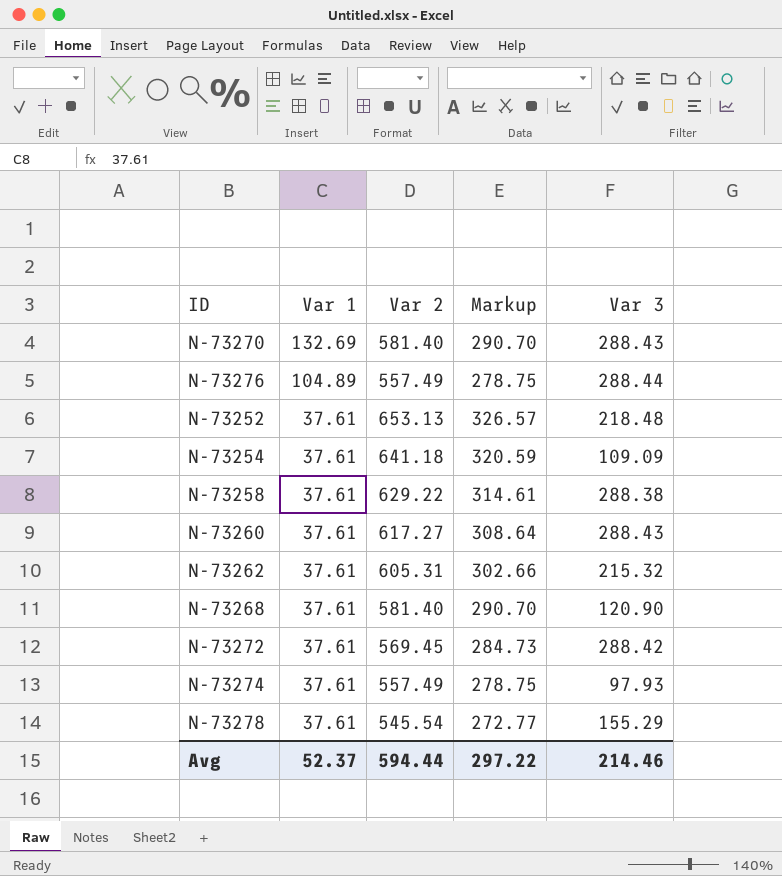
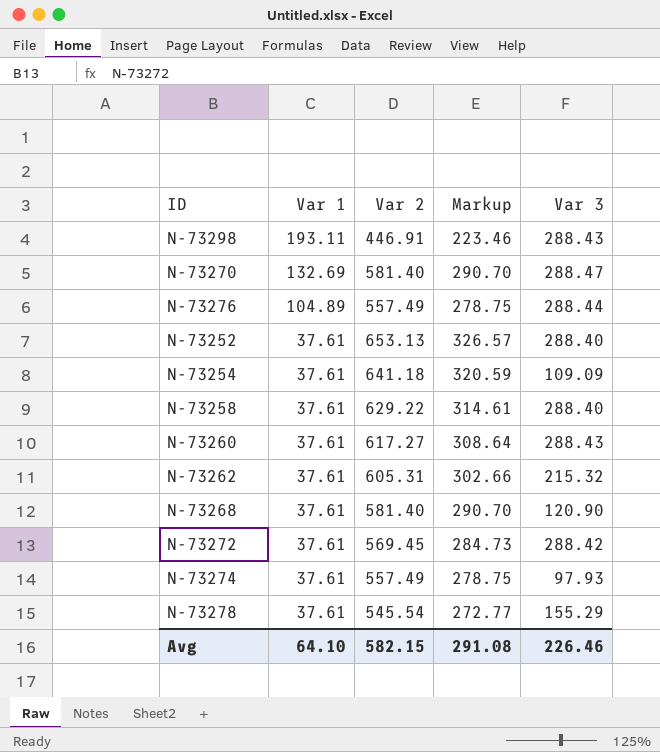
row N-73298: none -> 193.11 | 446.91 | 223.46 | 288.43
N-73270 | Var 3: 288.43 -> 288.47
N-73252 | Var 3: 218.48 -> 288.40
N-73258 | Var 3: 288.38 -> 288.40
Avg | Var 1: 52.37 -> 64.10
Avg | Var 2: 594.44 -> 582.15
Avg | Markup: 297.22 -> 291.08
Avg | Var 3: 214.46 -> 226.46

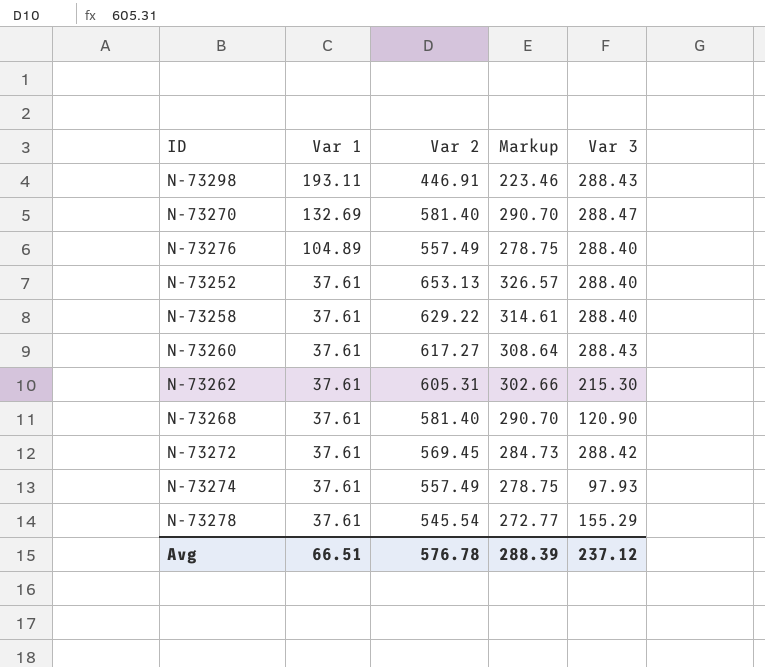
row N-73254: 37.61 | 641.18 | 320.59 | 109.09 -> none
N-73276 | Var 3: 288.44 -> 288.40
N-73262 | Var 3: 215.32 -> 215.30
Avg | Var 1: 64.10 -> 66.51
Avg | Var 2: 582.15 -> 576.78
Avg | Markup: 291.08 -> 288.39
Avg | Var 3: 226.46 -> 237.12

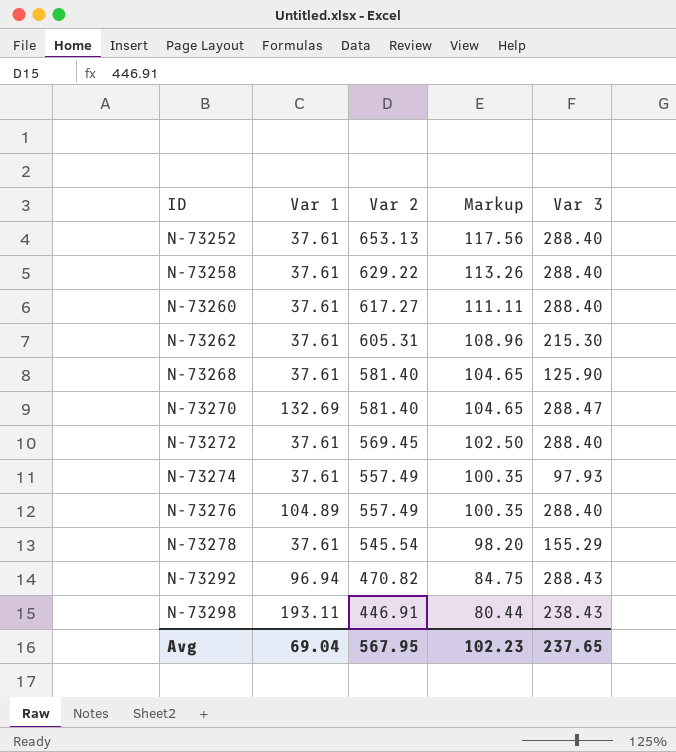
row order: Var 1 descending -> ID ascending
column Markup | formula: [Var 2] * 0.5 -> [Var 2] * 0.18
N-73260 | Var 3: 288.43 -> 288.40
N-73268 | Var 3: 120.90 -> 125.90
N-73272 | Var 3: 288.42 -> 288.40
row N-73292: none -> 96.94 | 470.82 | 84.75 | 288.43
N-73298 | Var 3: 288.43 -> 238.43
Avg | Var 1: 66.51 -> 69.04
Avg | Var 2: 576.78 -> 567.95
Avg | Markup: 288.39 -> 102.23
Avg | Var 3: 237.12 -> 237.65

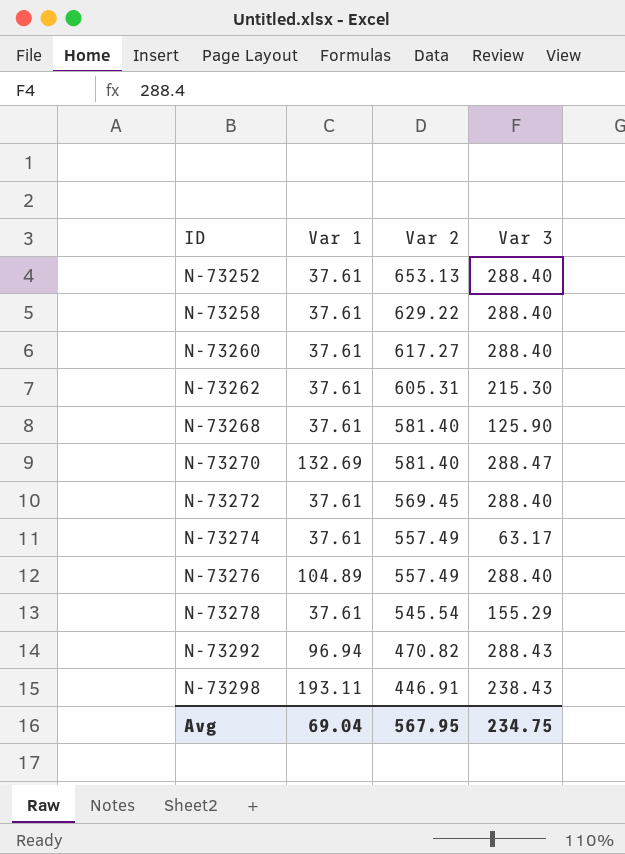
column Markup | formula: [Var 2] * 0.18 -> none
N-73274 | Var 3: 97.93 -> 63.17
Avg | Var 3: 237.65 -> 234.75

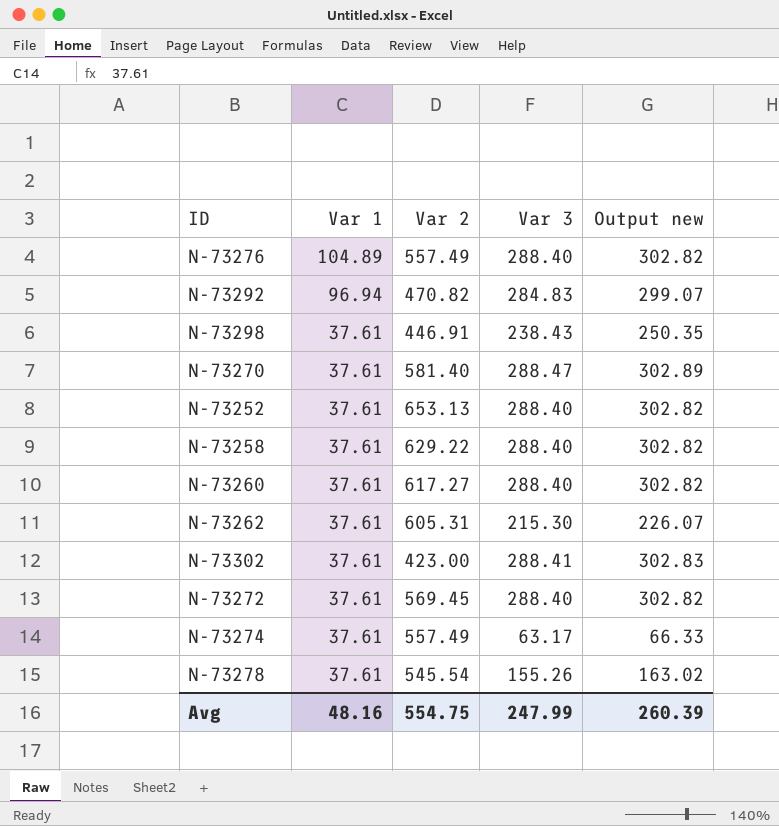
row order: ID ascending -> Var 1 descending
column Output new | formula: none -> [Var 3] * 1.05
row N-73268: 37.61 | 581.40 | 125.90 -> none
N-73292 | Var 3: 288.43 -> 284.83
N-73298 | Var 1: 193.11 -> 37.61
N-73270 | Var 1: 132.69 -> 37.61
row N-73302: none -> 37.61 | 423.00 | 288.41 | 302.83
N-73278 | Var 3: 155.29 -> 155.26
Avg | Var 1: 69.04 -> 48.16
Avg | Var 2: 567.95 -> 554.75
Avg | Var 3: 234.75 -> 247.99

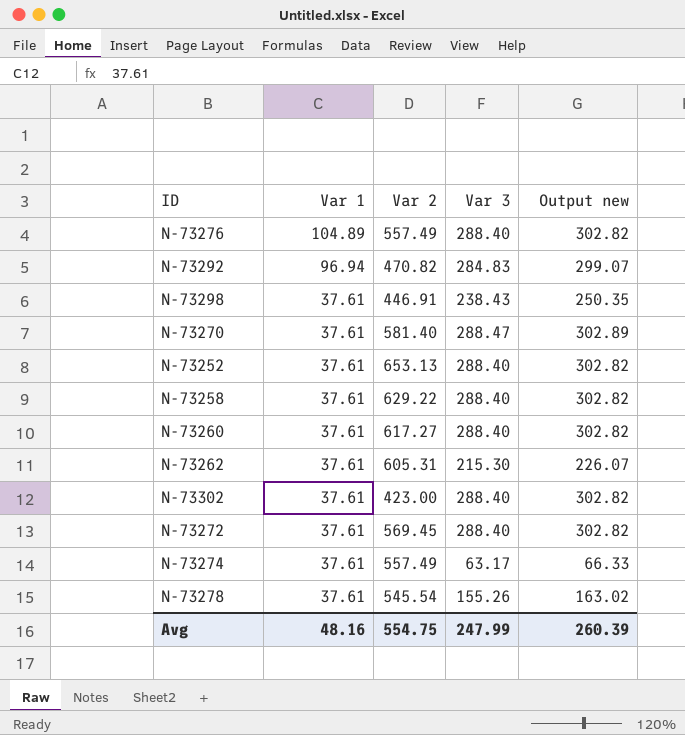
N-73302 | Var 3: 288.41 -> 288.40
N-73302 | Output new: 302.83 -> 302.82

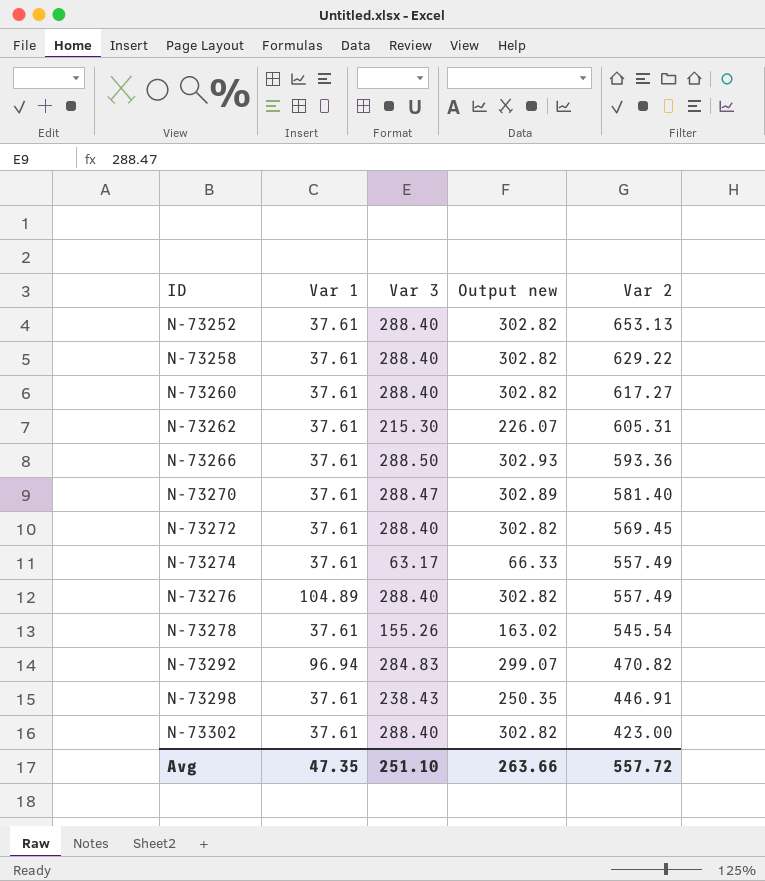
row order: Var 1 descending -> ID ascending
column Var 2 | position: 3 -> 5
row N-73266: none -> 37.61 | 288.50 | 302.93 | 593.36
Avg | Var 1: 48.16 -> 47.35
Avg | Var 3: 247.99 -> 251.10
Avg | Output new: 260.39 -> 263.66
Avg | Var 2: 554.75 -> 557.72

